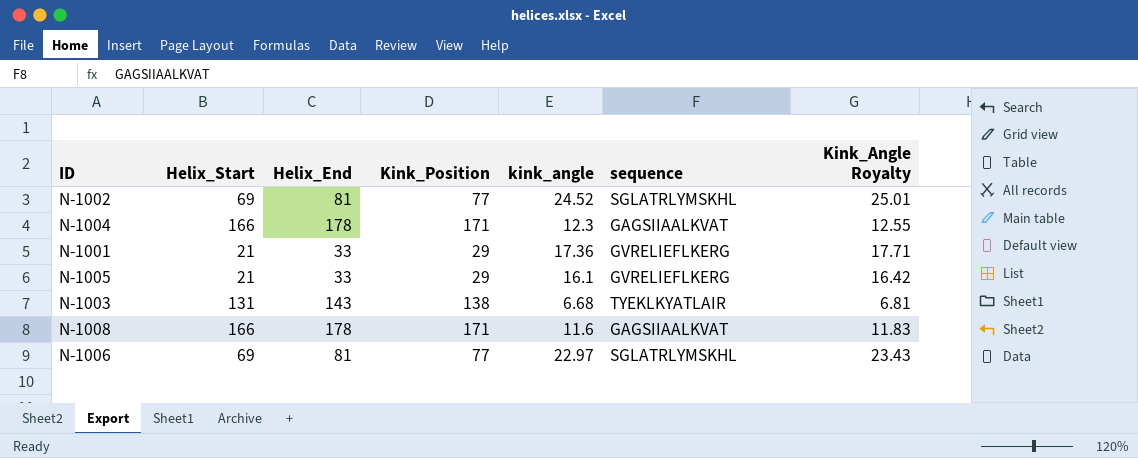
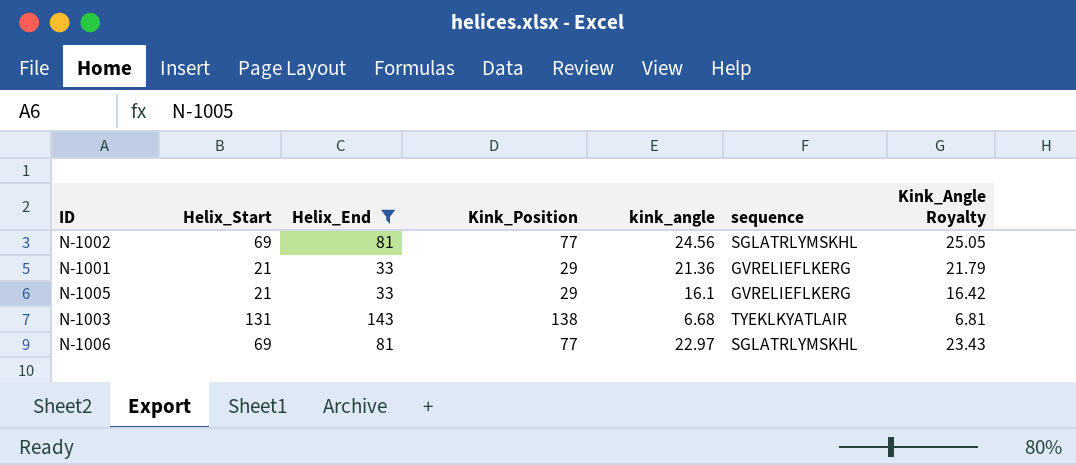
filter: none -> Helix_End != 178
N-1002 | kink_angle: 24.52 -> 24.56
N-1002 | Kink_Angle Royalty: 25.01 -> 25.05
N-1001 | kink_angle: 17.36 -> 21.36
N-1001 | Kink_Angle Royalty: 17.71 -> 21.79

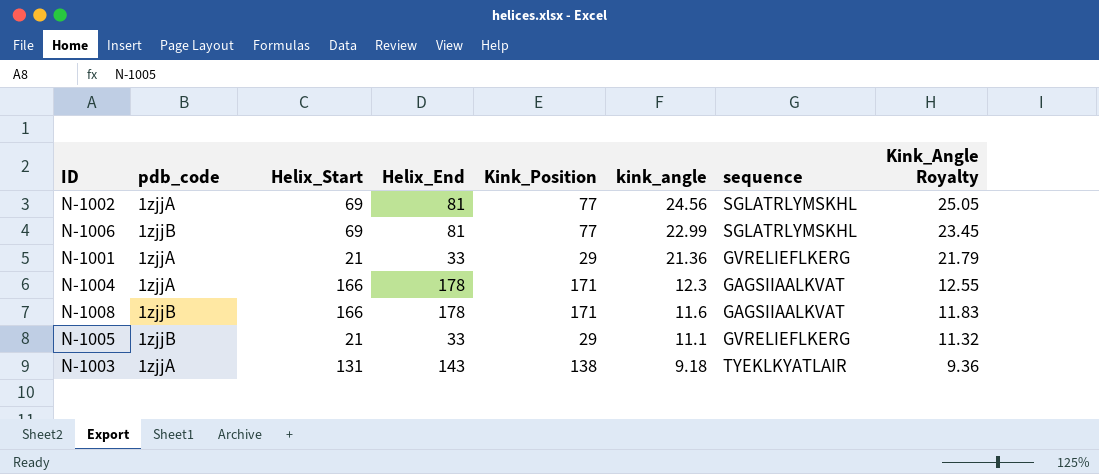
filter: Helix_End != 178 -> none
row order: none -> kink_angle descending
column pdb_code | position: none -> 2
N-1006 | kink_angle: 22.97 -> 22.99
N-1006 | Kink_Angle Royalty: 23.43 -> 23.45
N-1005 | kink_angle: 16.1 -> 11.1
N-1005 | Kink_Angle Royalty: 16.42 -> 11.32
N-1003 | kink_angle: 6.68 -> 9.18
N-1003 | Kink_Angle Royalty: 6.81 -> 9.36

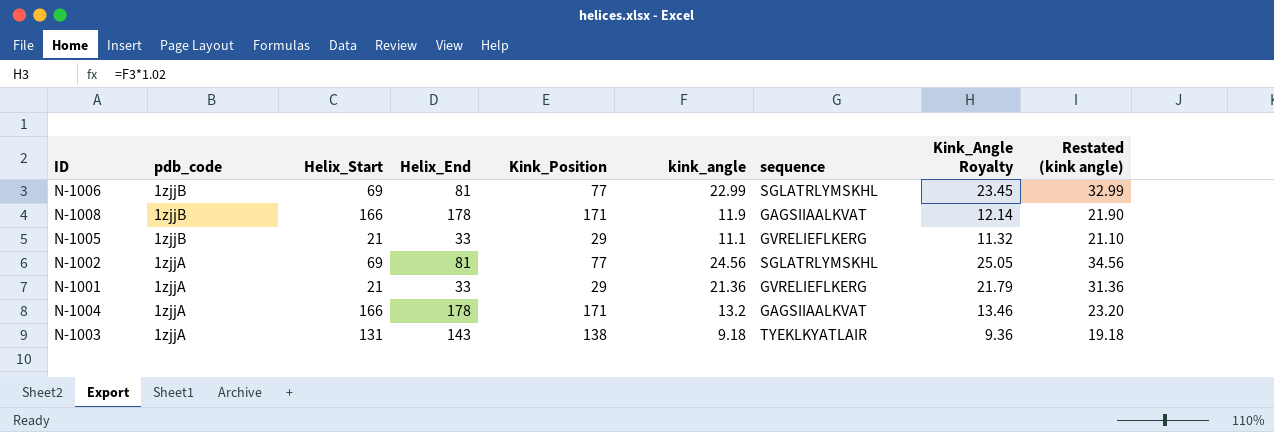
row order: kink_angle descending -> pdb_code descending
column Restated (kink angle) | formula: none -> [kink_angle] + 10
N-1008 | kink_angle: 11.6 -> 11.9
N-1008 | Kink_Angle Royalty: 11.83 -> 12.14
N-1004 | kink_angle: 12.3 -> 13.2
N-1004 | Kink_Angle Royalty: 12.55 -> 13.46

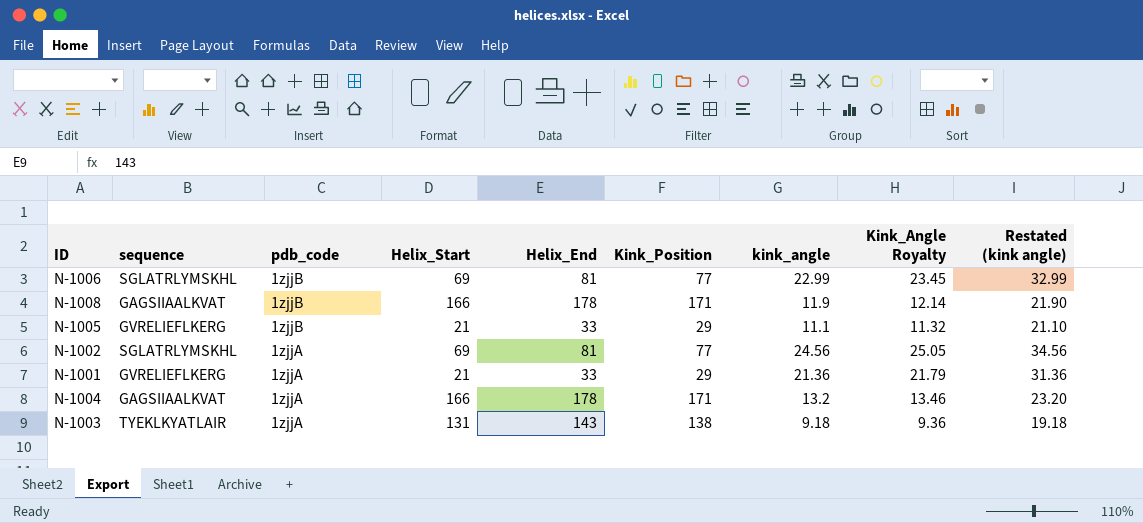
column sequence | position: 7 -> 2

